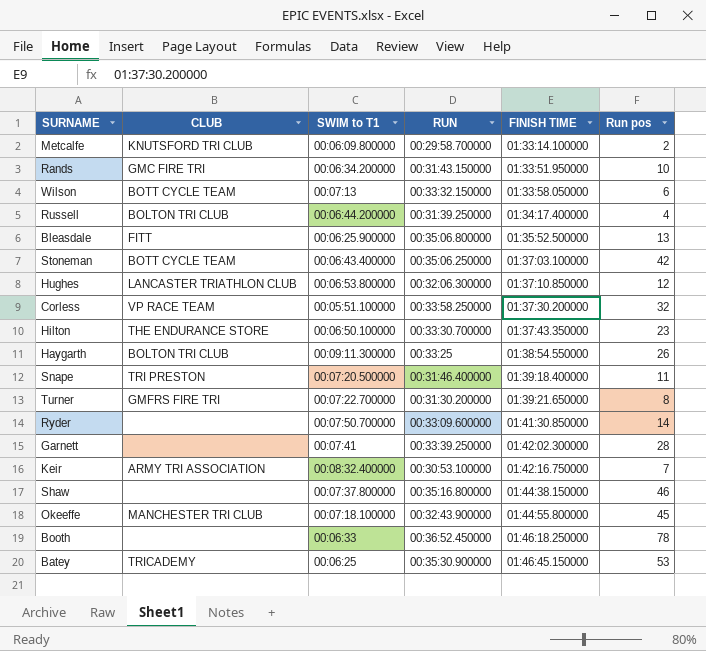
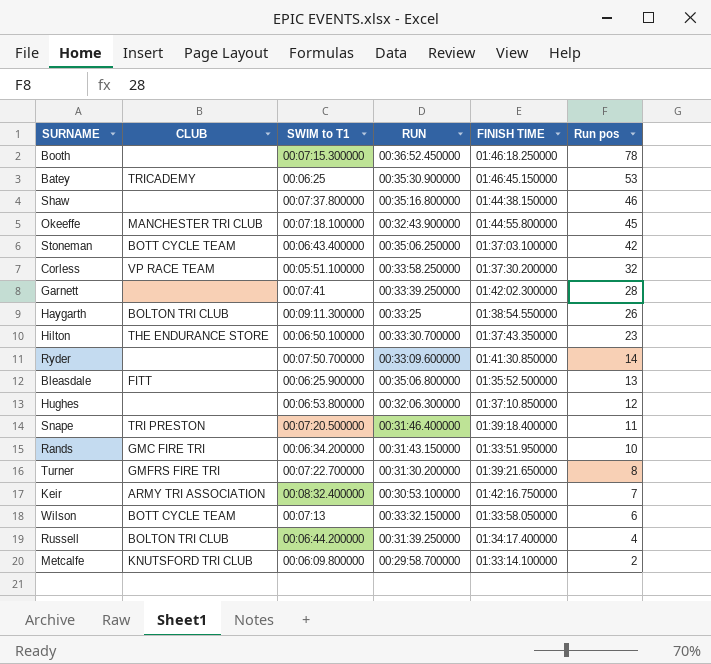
row order: FINISH TIME ascending -> Run pos descending
Booth | SWIM to T1: 00:06:33 -> 00:07:15.300000
Hughes | CLUB: LANCASTER TRIATHLON CLUB -> none

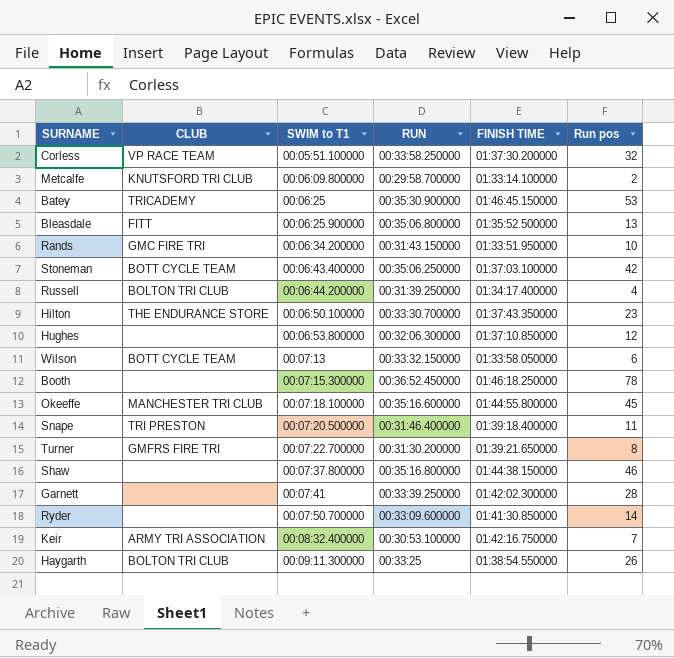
row order: Run pos descending -> SWIM to T1 ascending
Okeeffe | RUN: 00:32:43.900000 -> 00:35:16.600000

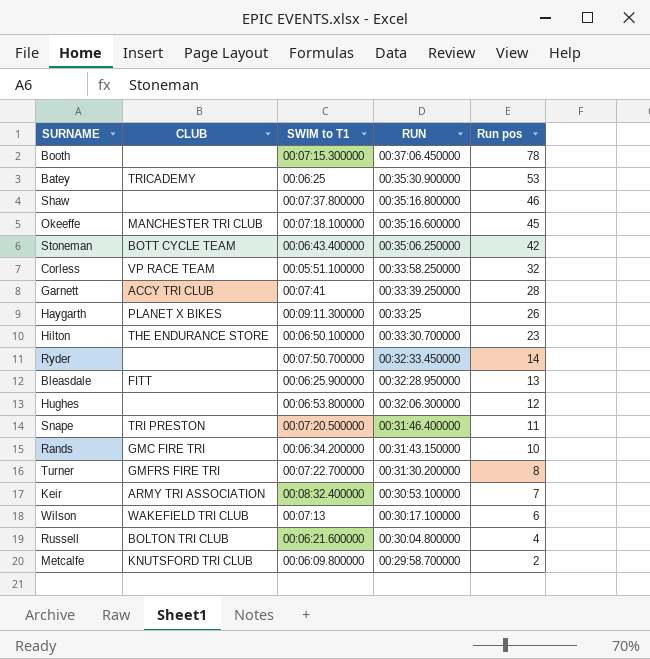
row order: SWIM to T1 ascending -> Run pos descending
column FINISH TIME | position: 5 -> none
Booth | RUN: 00:36:52.450000 -> 00:37:06.450000
Garnett | CLUB: none -> ACCY TRI CLUB
Haygarth | CLUB: BOLTON TRI CLUB -> PLANET X BIKES
Ryder | RUN: 00:33:09.600000 -> 00:32:33.450000
Bleasdale | RUN: 00:35:06.800000 -> 00:32:28.950000
Wilson | CLUB: BOTT CYCLE TEAM -> WAKEFIELD TRI CLUB
Wilson | RUN: 00:33:32.150000 -> 00:30:17.100000
Russell | SWIM to T1: 00:06:44.200000 -> 00:06:21.600000
Russell | RUN: 00:31:39.250000 -> 00:30:04.800000

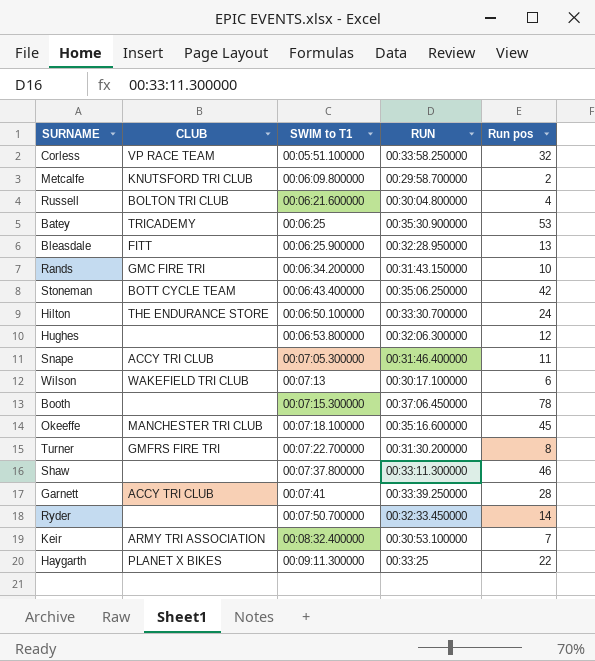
row order: Run pos descending -> SWIM to T1 ascending
Hilton | Run pos: 23 -> 24
Snape | CLUB: TRI PRESTON -> ACCY TRI CLUB
Snape | SWIM to T1: 00:07:20.500000 -> 00:07:05.300000
Shaw | RUN: 00:35:16.800000 -> 00:33:11.300000
Haygarth | Run pos: 26 -> 22

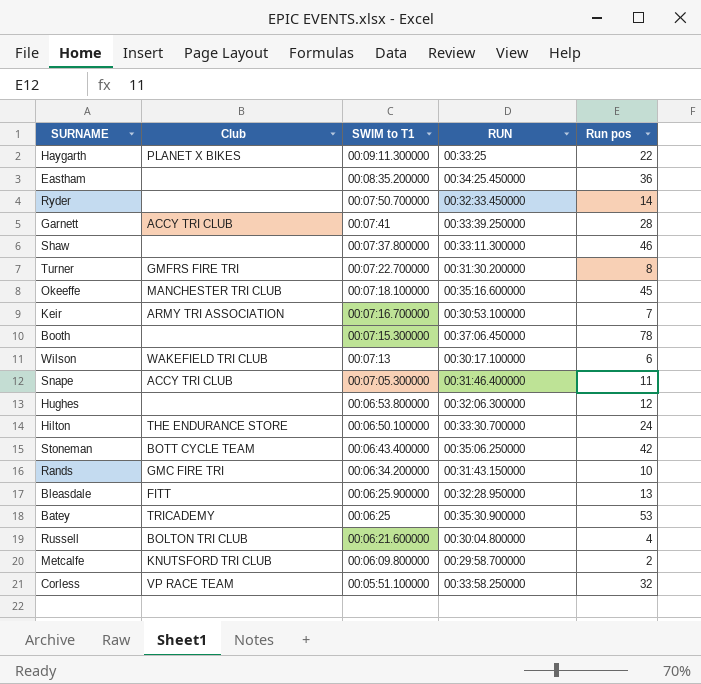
row order: SWIM to T1 ascending -> SWIM to T1 descending
column name: CLUB -> Club
row Eastham: none -> none | 00:08:35.200000 | 00:34:25.450000 | 36
Keir | SWIM to T1: 00:08:32.400000 -> 00:07:16.700000

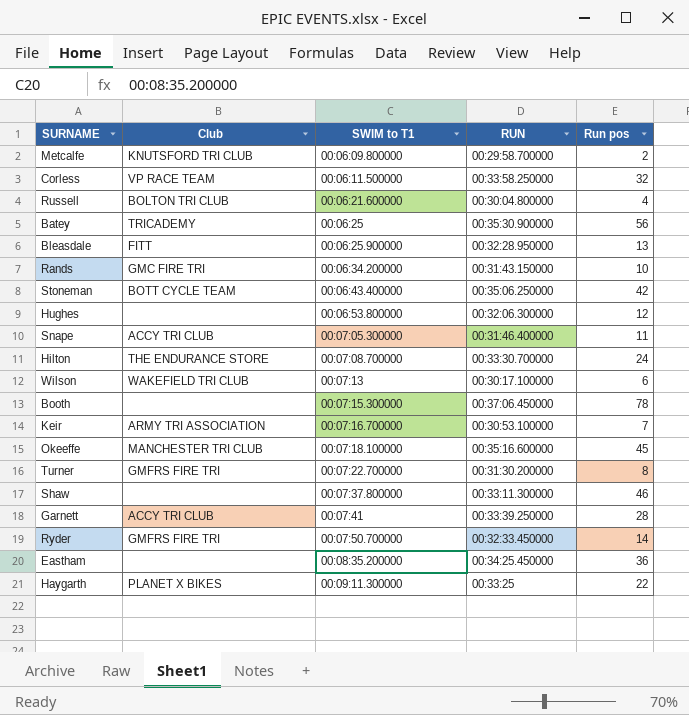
row order: SWIM to T1 descending -> SWIM to T1 ascending
Corless | SWIM to T1: 00:05:51.100000 -> 00:06:11.500000
Batey | Run pos: 53 -> 56
Hilton | SWIM to T1: 00:06:50.100000 -> 00:07:08.700000
Ryder | Club: none -> GMFRS FIRE TRI

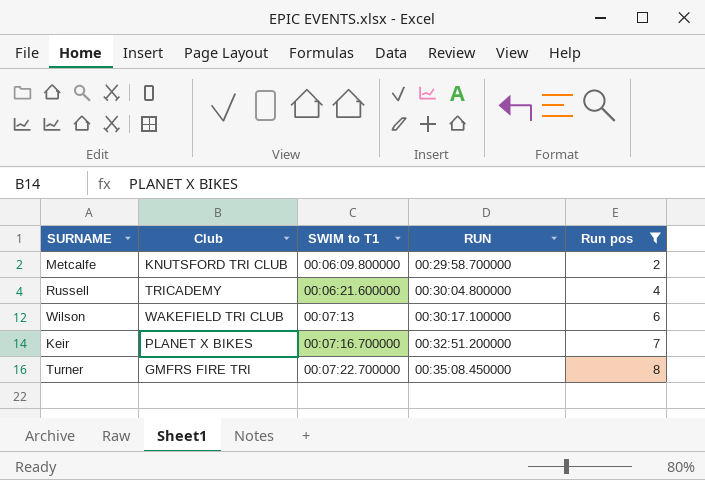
filter: none -> Run pos <= 8
Russell | Club: BOLTON TRI CLUB -> TRICADEMY
Keir | Club: ARMY TRI ASSOCIATION -> PLANET X BIKES
Keir | RUN: 00:30:53.100000 -> 00:32:51.200000
Turner | RUN: 00:31:30.200000 -> 00:35:08.450000

